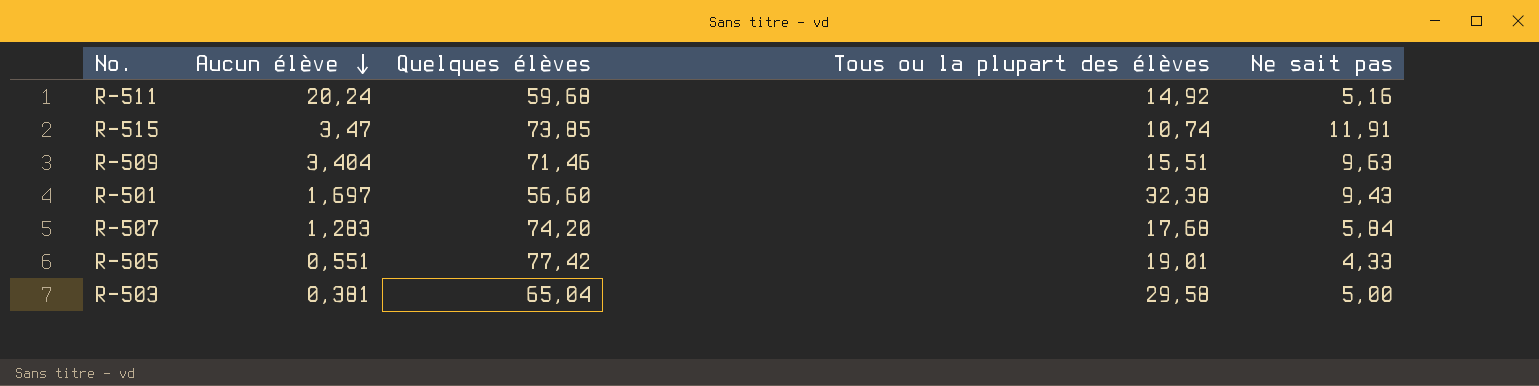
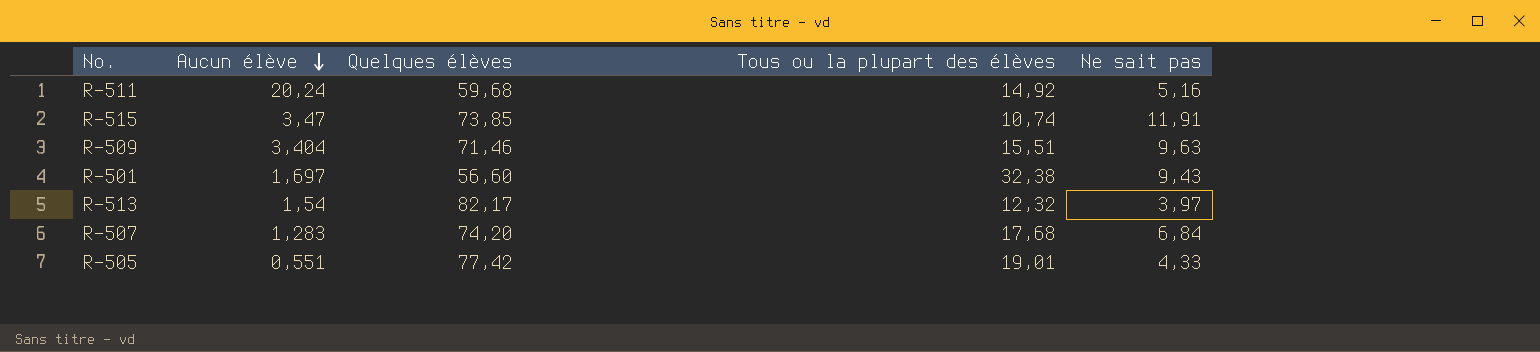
row R-503: 0,381 | 65,04 | 29,58 | 5,00 -> none
row R-513: none -> 1,54 | 82,17 | 12,32 | 3,97
R-507 | Ne sait pas: 5,84 -> 6,84

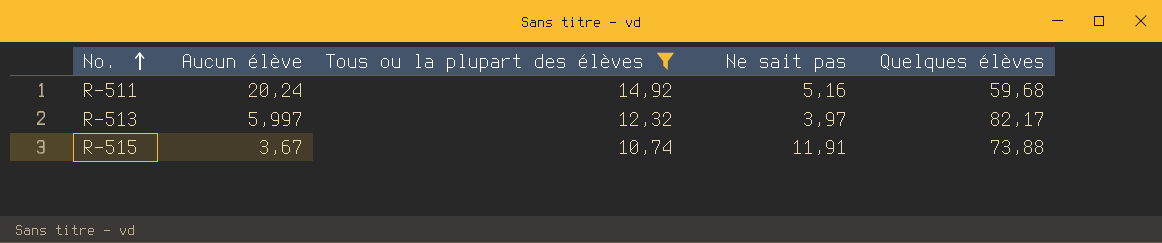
filter: none -> Tous ou la plupart des élèves <= 14,92
row order: Aucun élève descending -> No. ascending
column Quelques élèves | position: 3 -> 5
R-513 | Aucun élève: 1,54 -> 5,997
R-515 | Aucun élève: 3,47 -> 3,67
R-515 | Quelques élèves: 73,85 -> 73,88

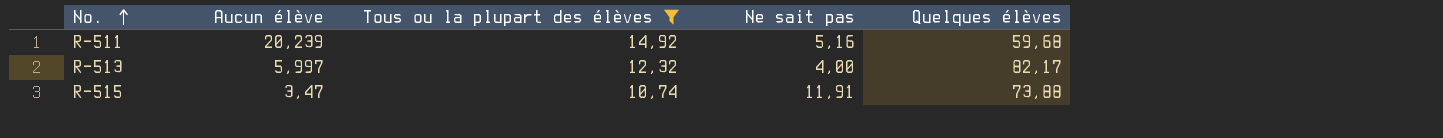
R-511 | Aucun élève: 20,24 -> 20,239
R-513 | Ne sait pas: 3,97 -> 4,00
R-515 | Aucun élève: 3,67 -> 3,47

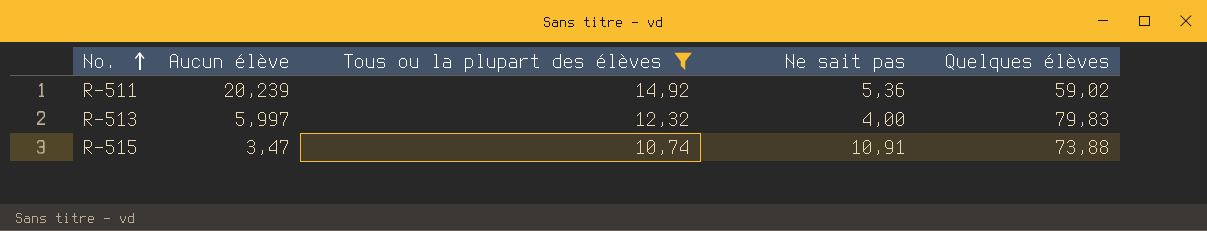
R-511 | Ne sait pas: 5,16 -> 5,36
R-511 | Quelques élèves: 59,68 -> 59,02
R-513 | Quelques élèves: 82,17 -> 79,83
R-515 | Ne sait pas: 11,91 -> 10,91

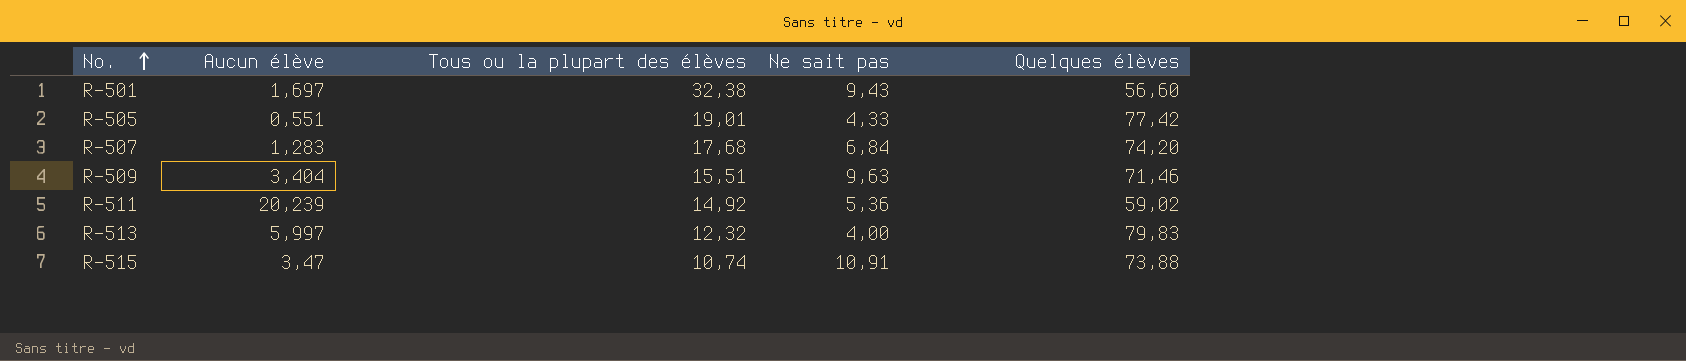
filter: Tous ou la plupart des élèves <= 14,92 -> none

